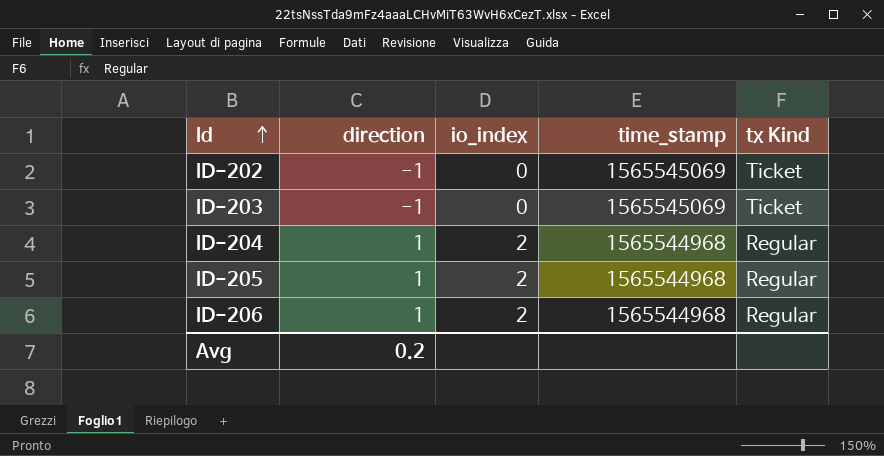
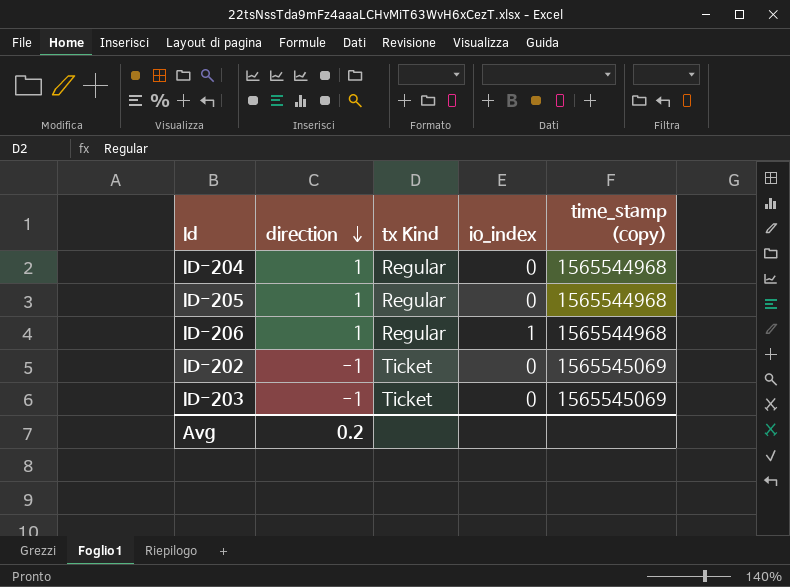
row order: Id ascending -> direction descending
column tx Kind | position: 5 -> 3
column name: time_stamp -> time_stamp (copy)
ID-204 | io_index: 2 -> 0
ID-205 | io_index: 2 -> 0
ID-206 | io_index: 2 -> 1

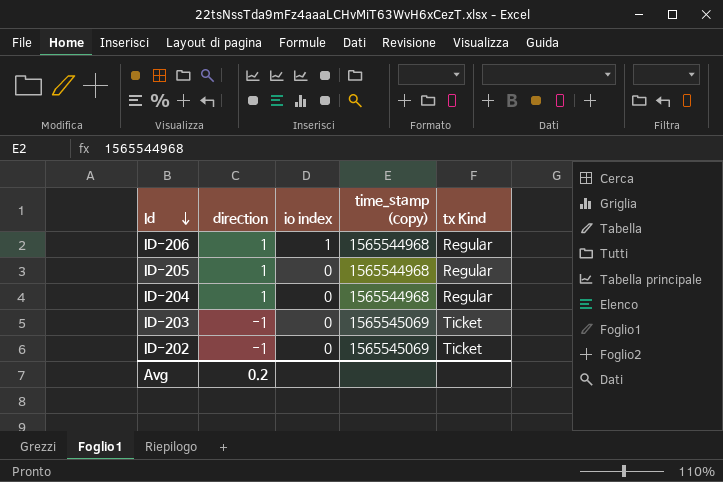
row order: direction descending -> Id descending
column name: io_index -> io index
column tx Kind | position: 3 -> 5

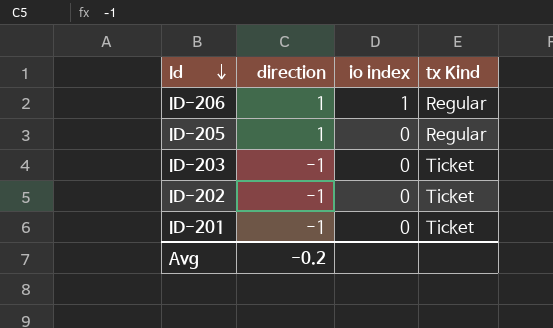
column time_stamp (copy) | position: 4 -> none
row ID-204: 1 | 0 | 1565544968 | Regular -> none
row ID-201: none -> -1 | 0 | Ticket
Avg | direction: 0.2 -> -0.2

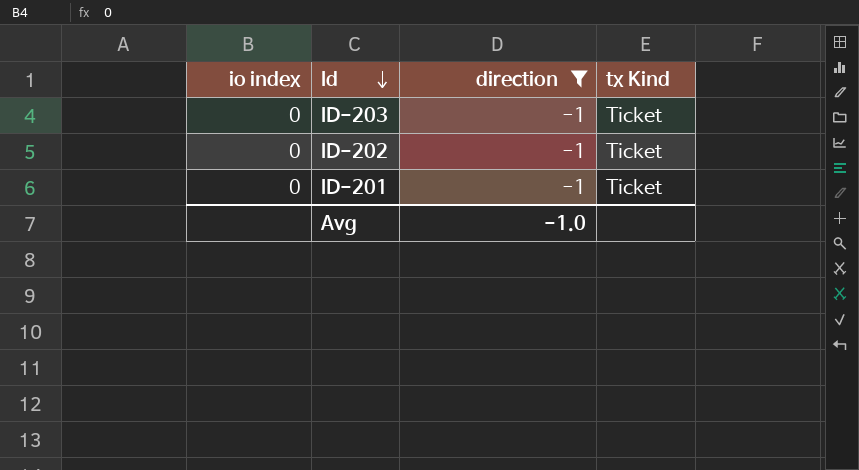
filter: none -> direction = -1
column io index | position: 3 -> 1
Avg | direction: -0.2 -> -1.0

